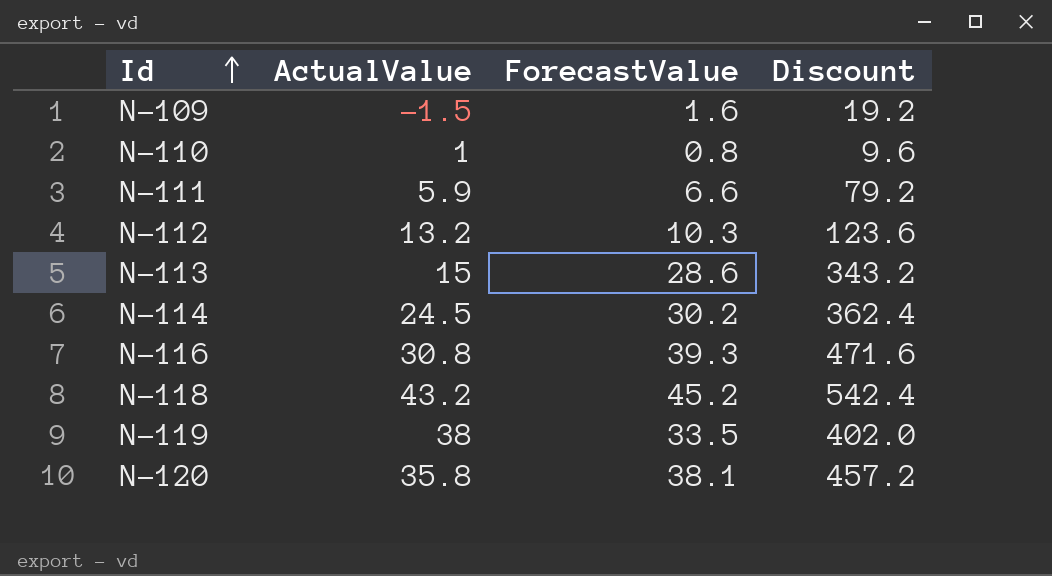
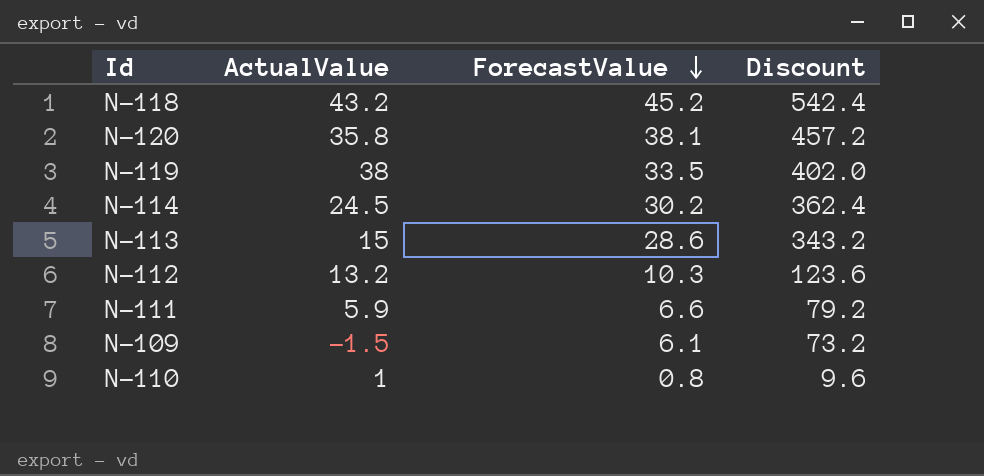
row order: Id ascending -> ForecastValue descending
row N-116: 30.8 | 39.3 | 471.6 -> none
N-109 | ForecastValue: 1.6 -> 6.1
N-109 | Discount: 19.2 -> 73.2

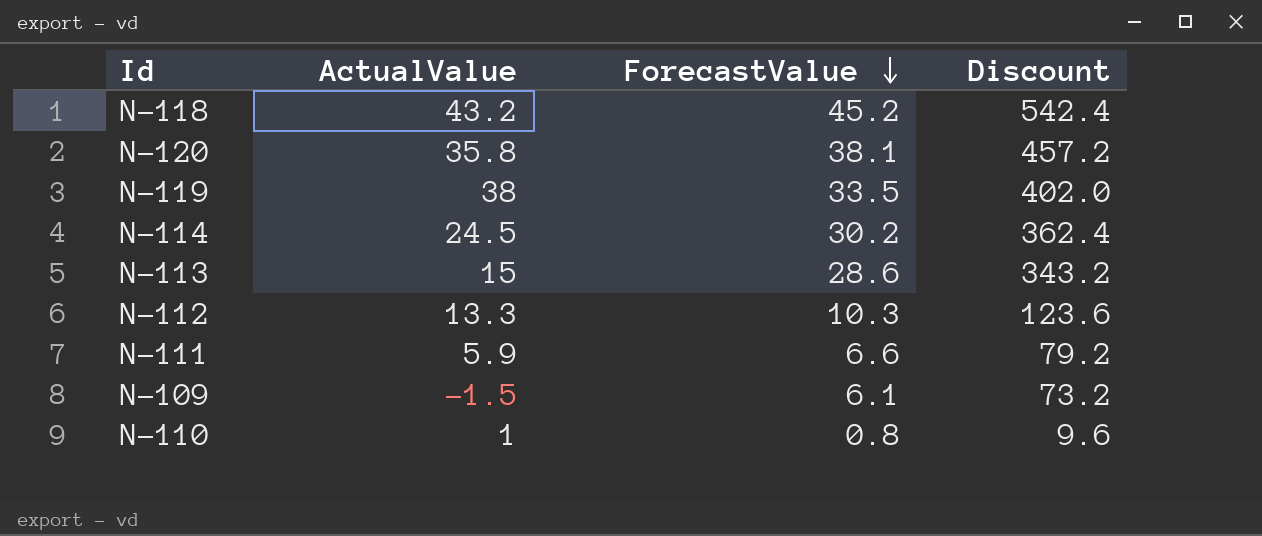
N-112 | ActualValue: 13.2 -> 13.3

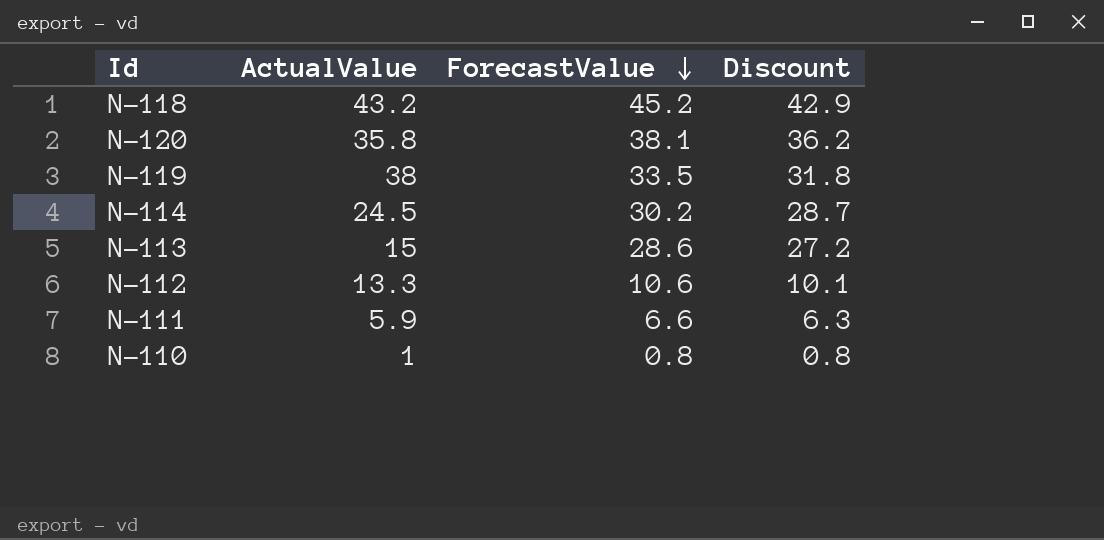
column Discount | formula: [ForecastValue] * 12 -> [ForecastValue] * 0.95
row N-109: -1.5 | 6.1 | 73.2 -> none
N-112 | ForecastValue: 10.3 -> 10.6

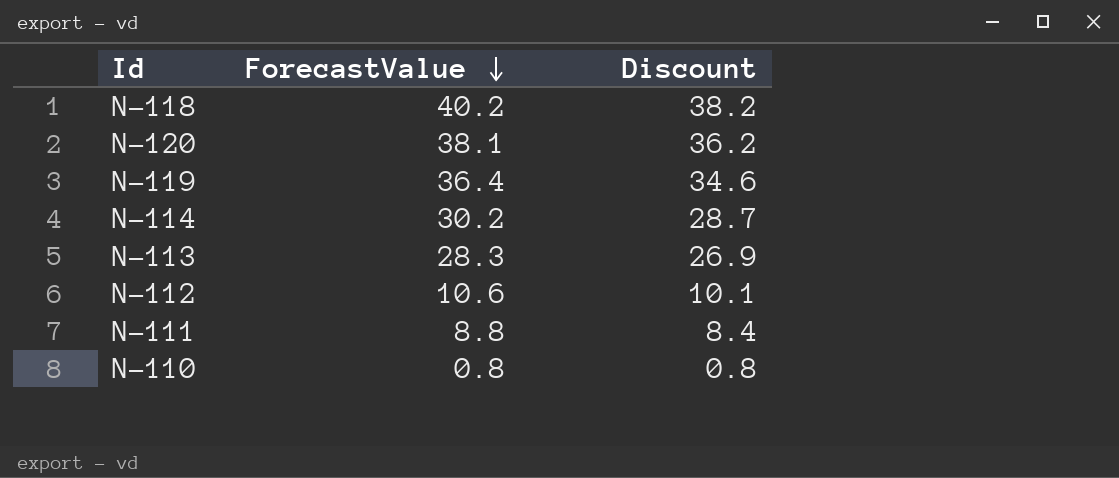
column ActualValue | position: 2 -> none
N-118 | ForecastValue: 45.2 -> 40.2
N-118 | Discount: 42.9 -> 38.2
N-119 | ForecastValue: 33.5 -> 36.4
N-119 | Discount: 31.8 -> 34.6
N-113 | ForecastValue: 28.6 -> 28.3
N-113 | Discount: 27.2 -> 26.9
N-111 | ForecastValue: 6.6 -> 8.8
N-111 | Discount: 6.3 -> 8.4

